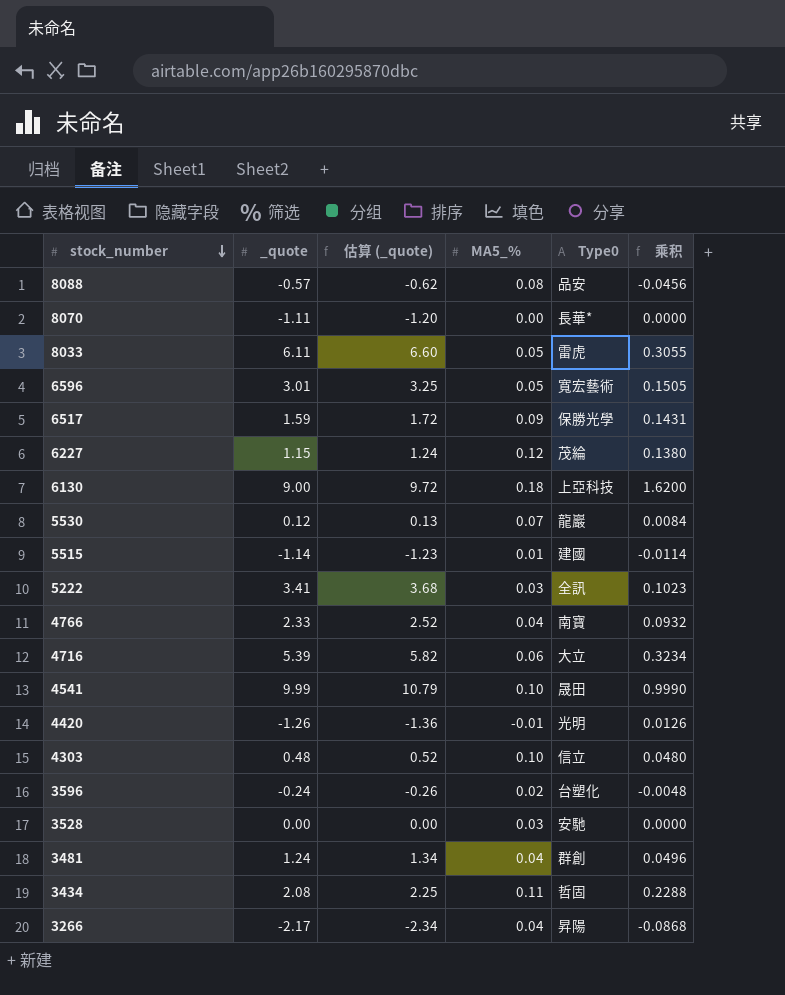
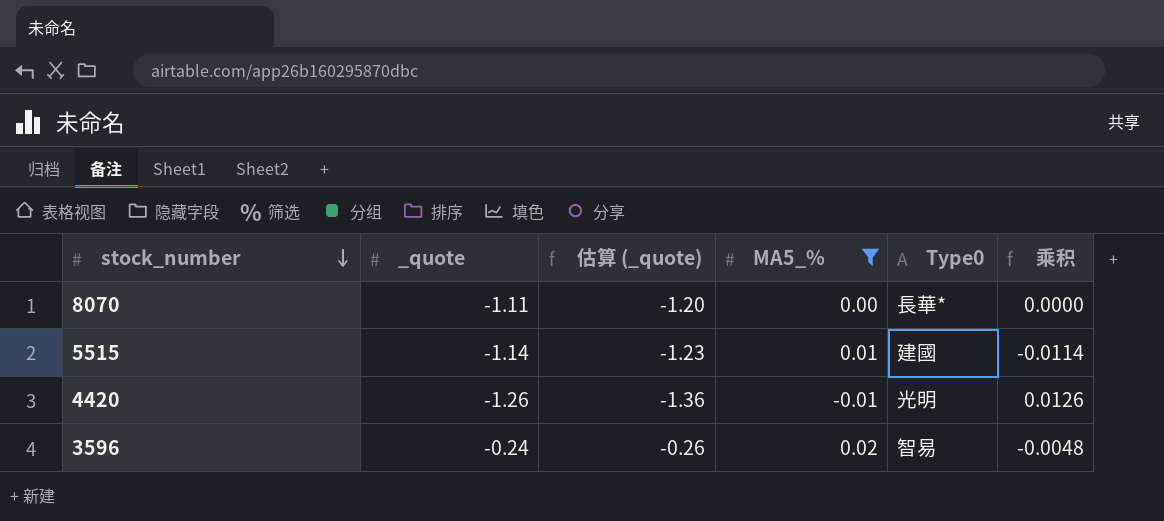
filter: none -> MA5_% <= 0.02
3596 | Type0: 台塑化 -> 智易

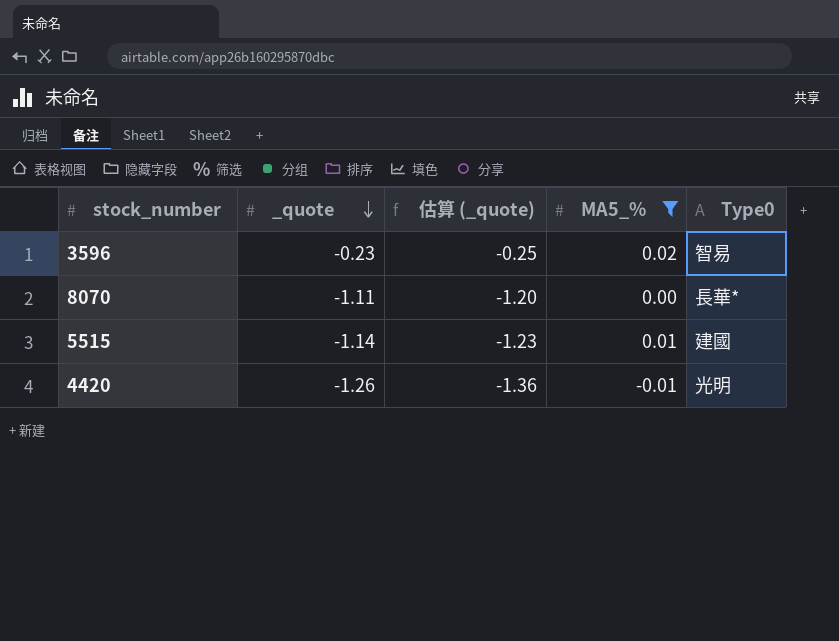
row order: stock_number descending -> _quote descending
column 乘积 | formula: [_quote] * [MA5_%] -> none
3596 | _quote: -0.24 -> -0.23
3596 | 估算 (_quote): -0.26 -> -0.25

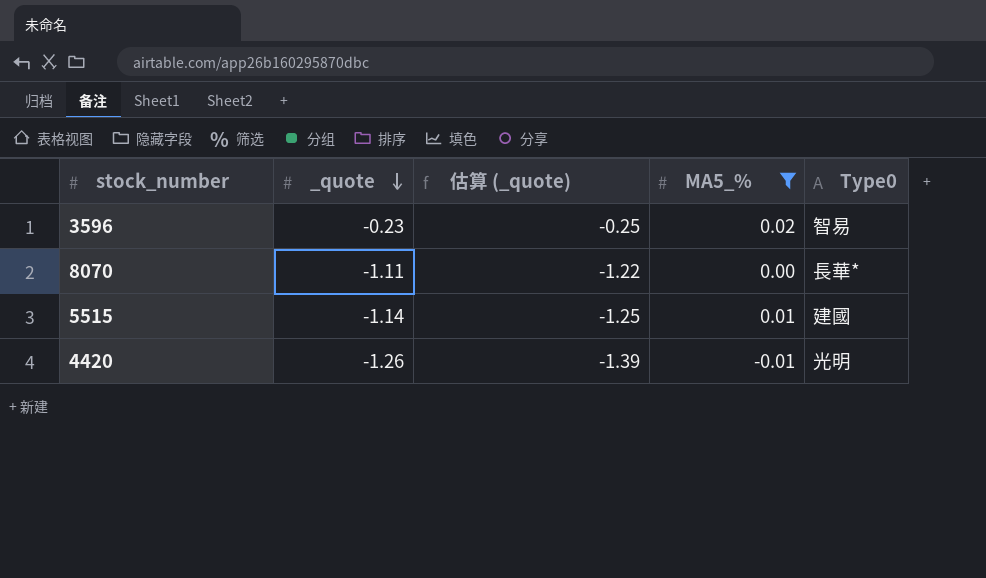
column 估算 (_quote) | formula: [_quote] * 1.08 -> [_quote] * 1.1

